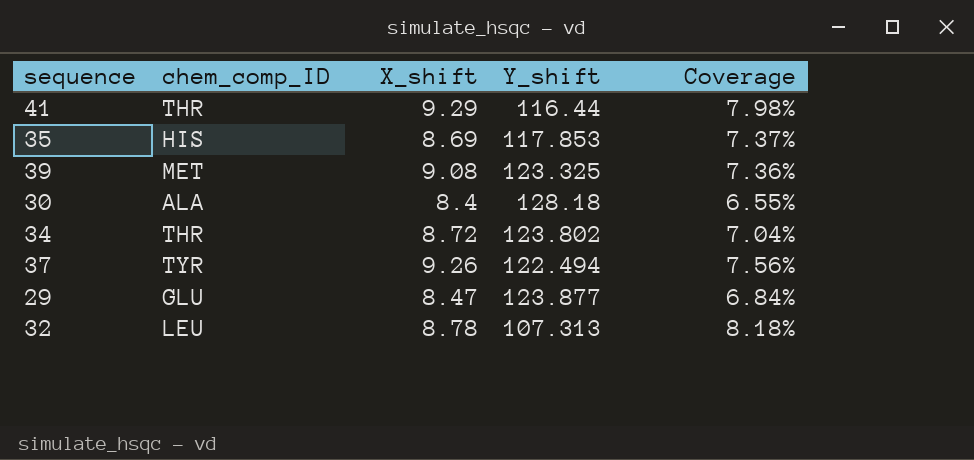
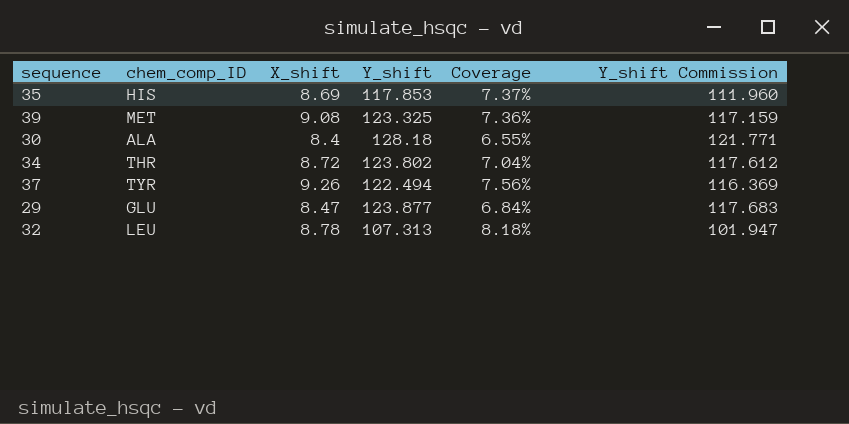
column Y_shift Commission | formula: none -> [Y_shift] * 0.95
row 41: THR | 9.29 | 116.44 | 7.98% -> none

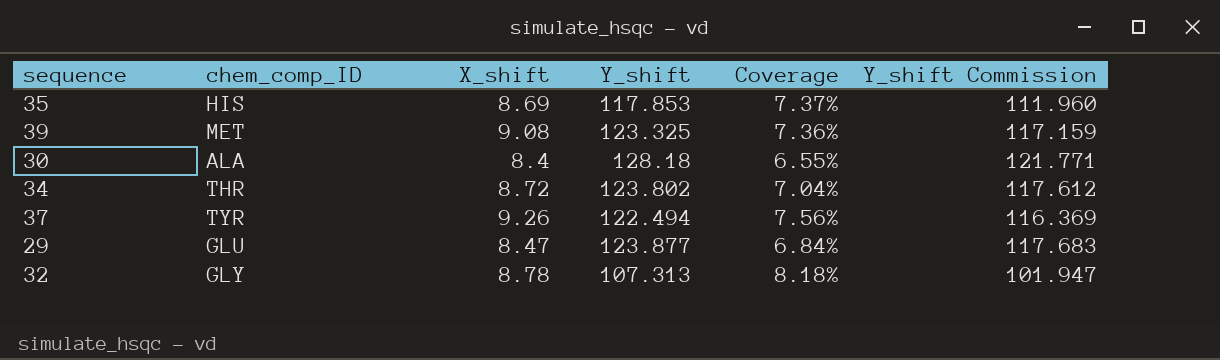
32 | chem_comp_ID: LEU -> GLY

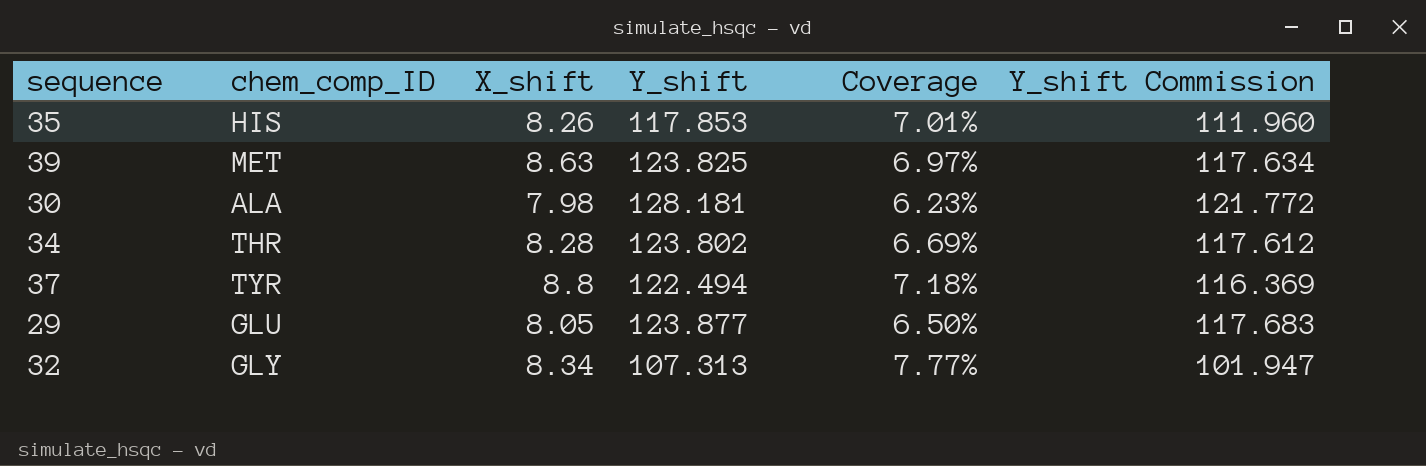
35 | X_shift: 8.69 -> 8.26
35 | Coverage: 7.37% -> 7.01%
39 | X_shift: 9.08 -> 8.63
39 | Y_shift: 123.325 -> 123.825
39 | Coverage: 7.36% -> 6.97%
39 | Y_shift Commission: 117.159 -> 117.634
30 | X_shift: 8.4 -> 7.98
30 | Y_shift: 128.18 -> 128.181
30 | Coverage: 6.55% -> 6.23%
30 | Y_shift Commission: 121.771 -> 121.772
34 | X_shift: 8.72 -> 8.28
34 | Coverage: 7.04% -> 6.69%
37 | X_shift: 9.26 -> 8.8
37 | Coverage: 7.56% -> 7.18%
29 | X_shift: 8.47 -> 8.05
29 | Coverage: 6.84% -> 6.50%
32 | X_shift: 8.78 -> 8.34
32 | Coverage: 8.18% -> 7.77%

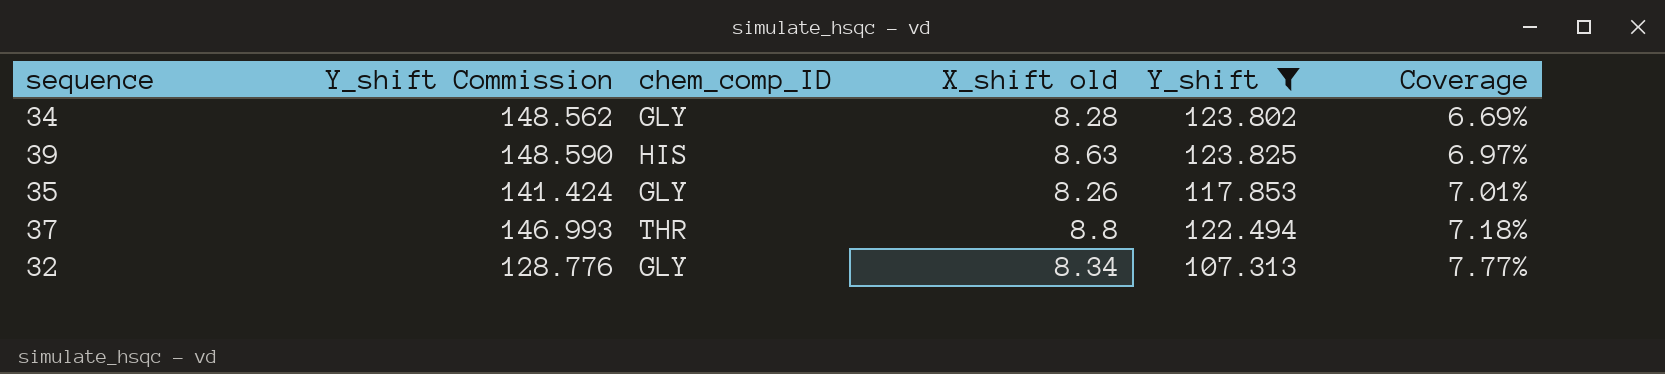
filter: none -> Y_shift <= 123.825
row order: none -> Coverage ascending
column Y_shift Commission | formula: [Y_shift] * 0.95 -> [Y_shift] * 1.2
column Y_shift Commission | position: 6 -> 2
column name: X_shift -> X_shift old
34 | chem_comp_ID: THR -> GLY
39 | chem_comp_ID: MET -> HIS
35 | chem_comp_ID: HIS -> GLY
37 | chem_comp_ID: TYR -> THR

